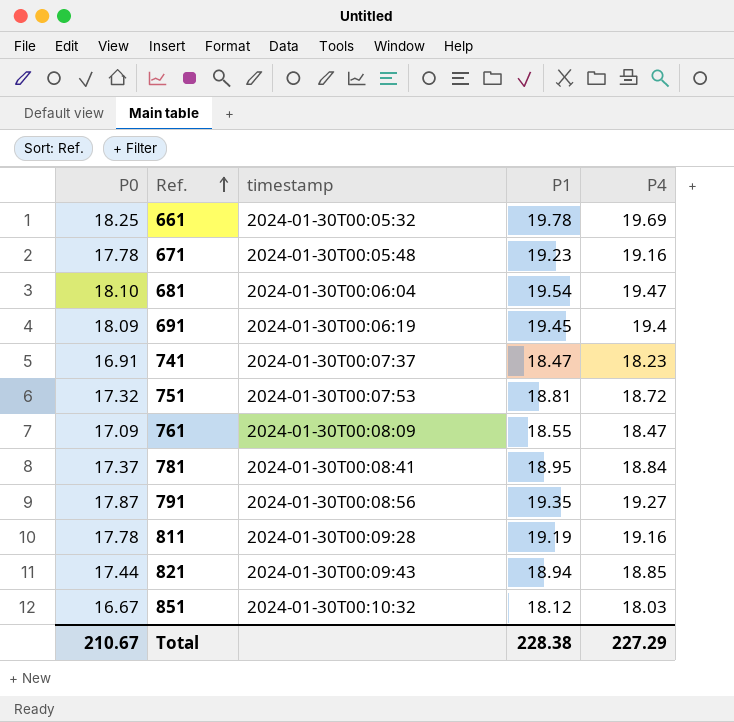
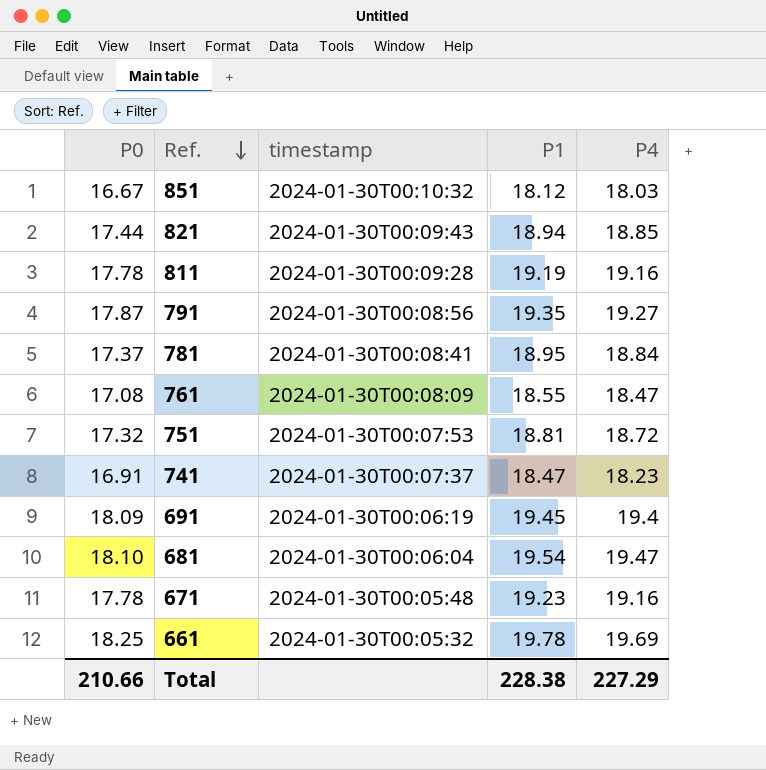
row order: Ref. ascending -> Ref. descending
761 | P0: 17.09 -> 17.08
Total | P0: 210.67 -> 210.66

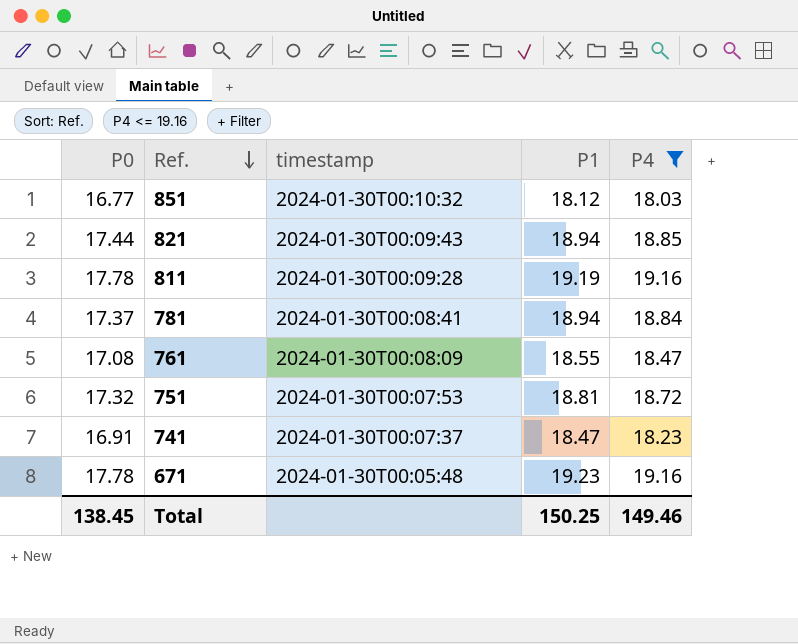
filter: none -> P4 <= 19.16
851 | P0: 16.67 -> 16.77
781 | P1: 18.95 -> 18.94
Total | P0: 210.66 -> 138.45
Total | P1: 228.38 -> 150.25
Total | P4: 227.29 -> 149.46

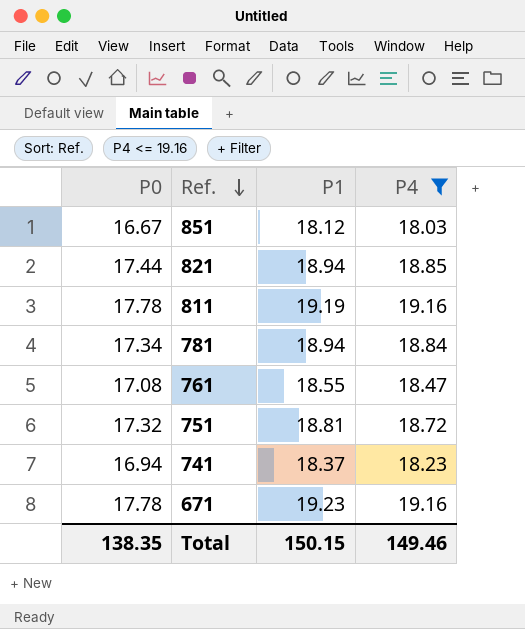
column timestamp | position: 3 -> none
851 | P0: 16.77 -> 16.67
781 | P0: 17.37 -> 17.34
741 | P0: 16.91 -> 16.94
741 | P1: 18.47 -> 18.37
Total | P0: 138.45 -> 138.35
Total | P1: 150.25 -> 150.15

